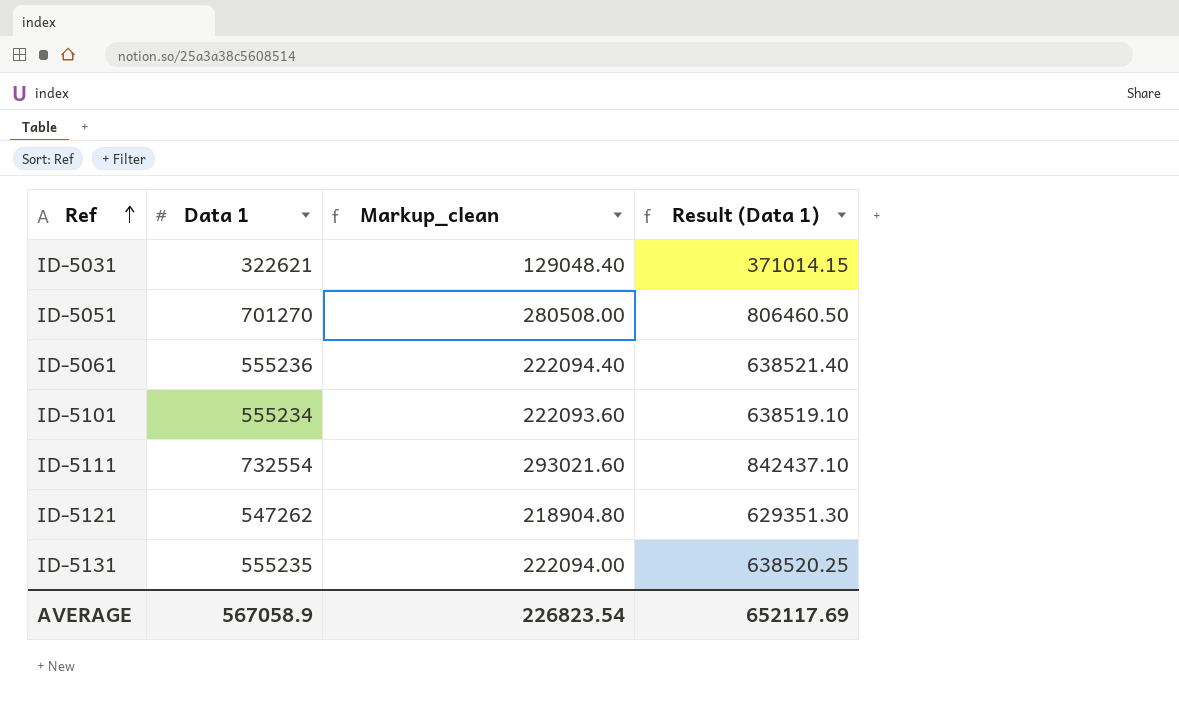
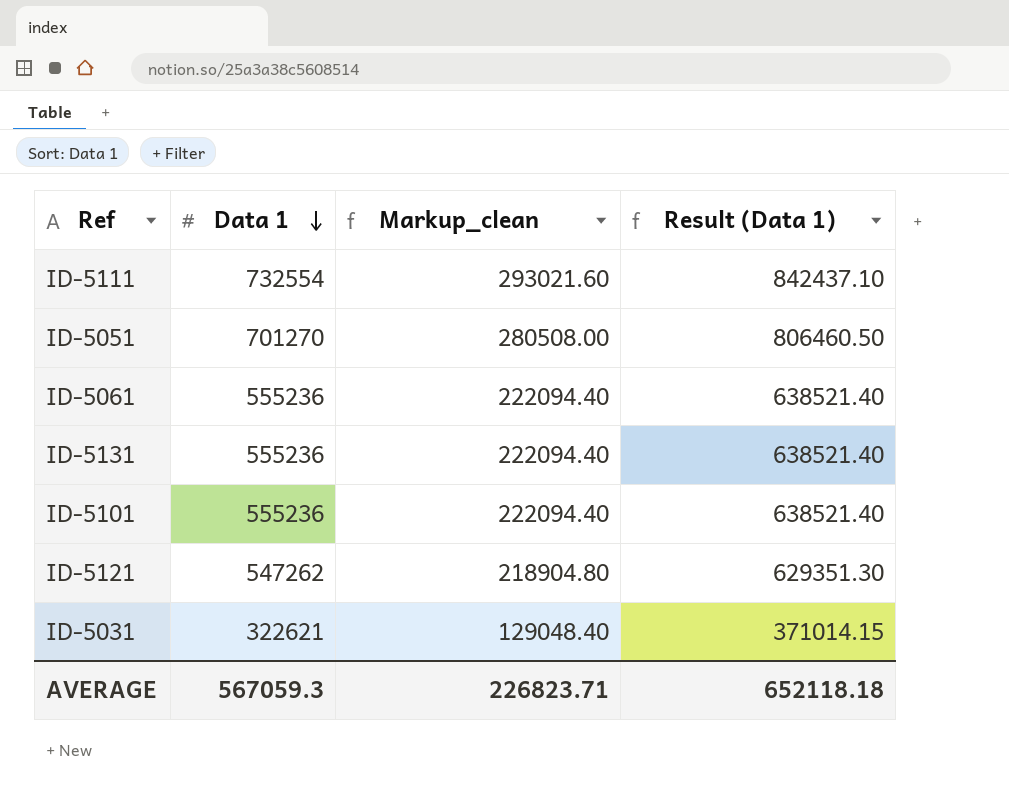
row order: Ref ascending -> Data 1 descending
ID-5131 | Data 1: 555235 -> 555236
ID-5131 | Markup_clean: 222094.00 -> 222094.40
ID-5131 | Result (Data 1): 638520.25 -> 638521.40
ID-5101 | Data 1: 555234 -> 555236
ID-5101 | Markup_clean: 222093.60 -> 222094.40
ID-5101 | Result (Data 1): 638519.10 -> 638521.40
AVERAGE | Data 1: 567058.9 -> 567059.3
AVERAGE | Markup_clean: 226823.54 -> 226823.71
AVERAGE | Result (Data 1): 652117.69 -> 652118.18

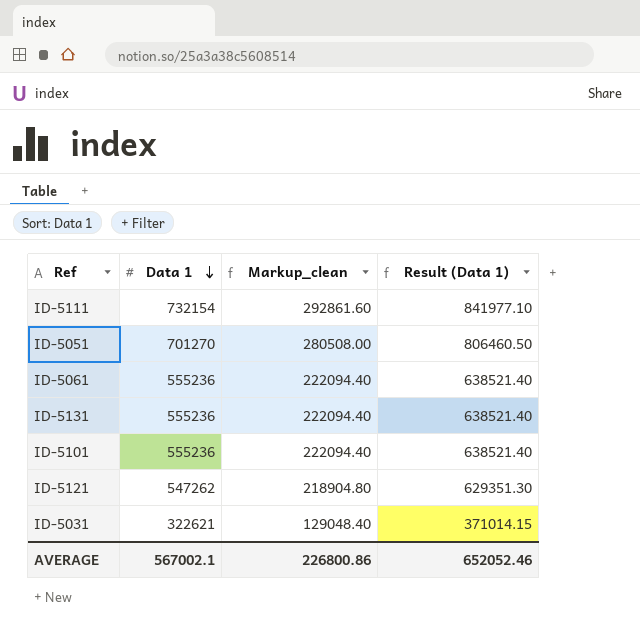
ID-5111 | Data 1: 732554 -> 732154
ID-5111 | Markup_clean: 293021.60 -> 292861.60
ID-5111 | Result (Data 1): 842437.10 -> 841977.10
AVERAGE | Data 1: 567059.3 -> 567002.1
AVERAGE | Markup_clean: 226823.71 -> 226800.86
AVERAGE | Result (Data 1): 652118.18 -> 652052.46

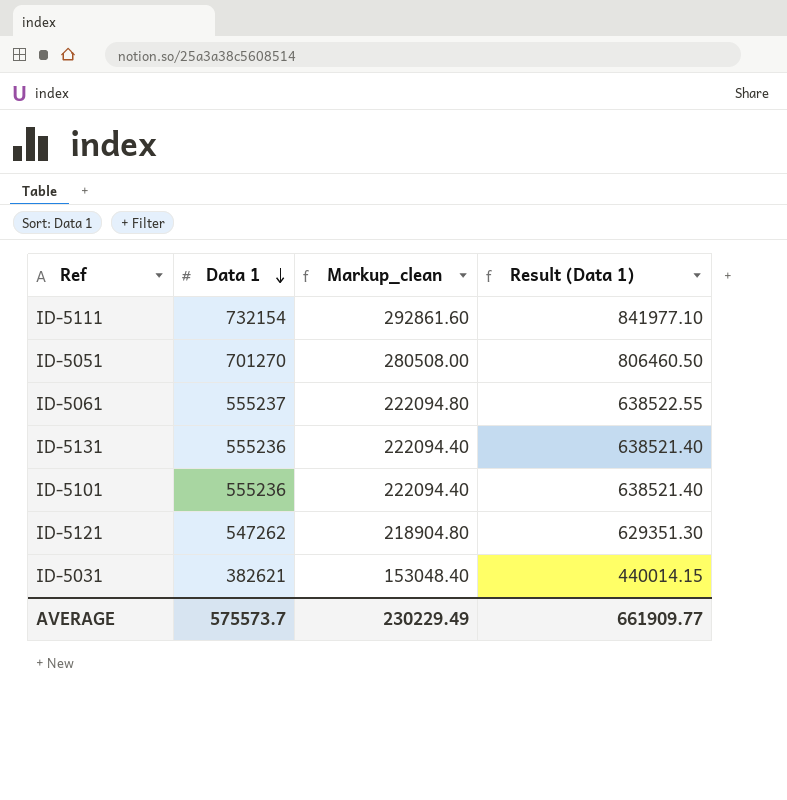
ID-5061 | Data 1: 555236 -> 555237
ID-5061 | Markup_clean: 222094.40 -> 222094.80
ID-5061 | Result (Data 1): 638521.40 -> 638522.55
ID-5031 | Data 1: 322621 -> 382621
ID-5031 | Markup_clean: 129048.40 -> 153048.40
ID-5031 | Result (Data 1): 371014.15 -> 440014.15
AVERAGE | Data 1: 567002.1 -> 575573.7
AVERAGE | Markup_clean: 226800.86 -> 230229.49
AVERAGE | Result (Data 1): 652052.46 -> 661909.77

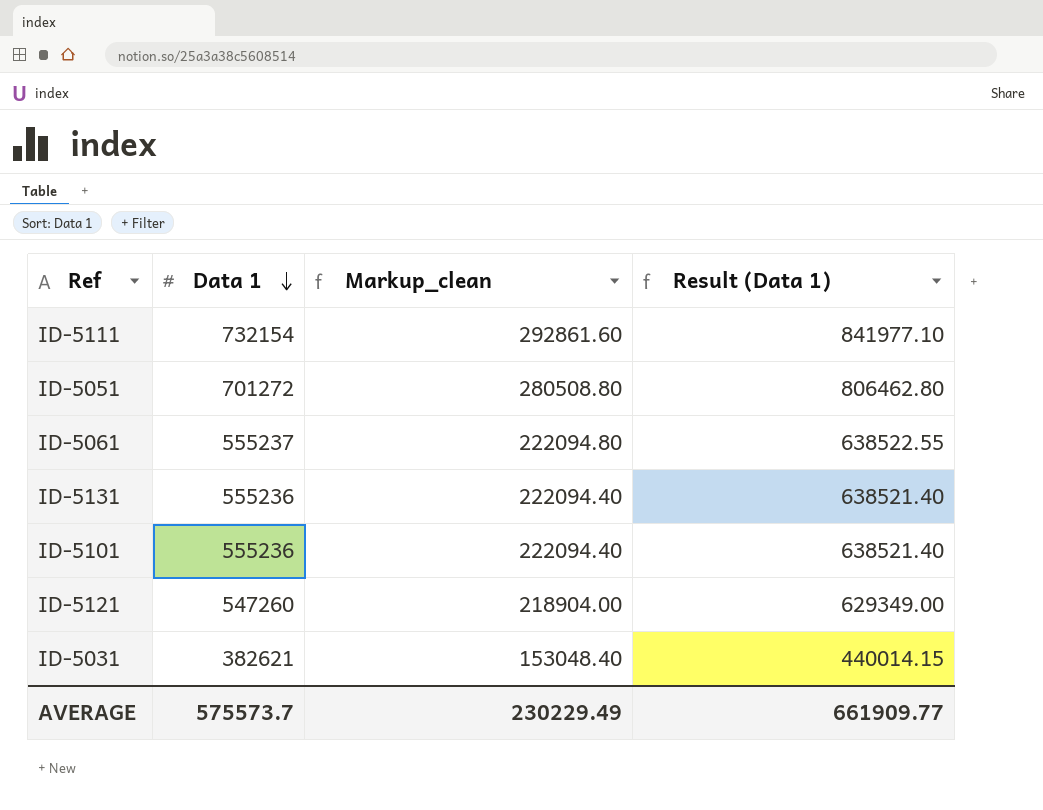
ID-5051 | Data 1: 701270 -> 701272
ID-5051 | Markup_clean: 280508.00 -> 280508.80
ID-5051 | Result (Data 1): 806460.50 -> 806462.80
ID-5121 | Data 1: 547262 -> 547260
ID-5121 | Markup_clean: 218904.80 -> 218904.00
ID-5121 | Result (Data 1): 629351.30 -> 629349.00

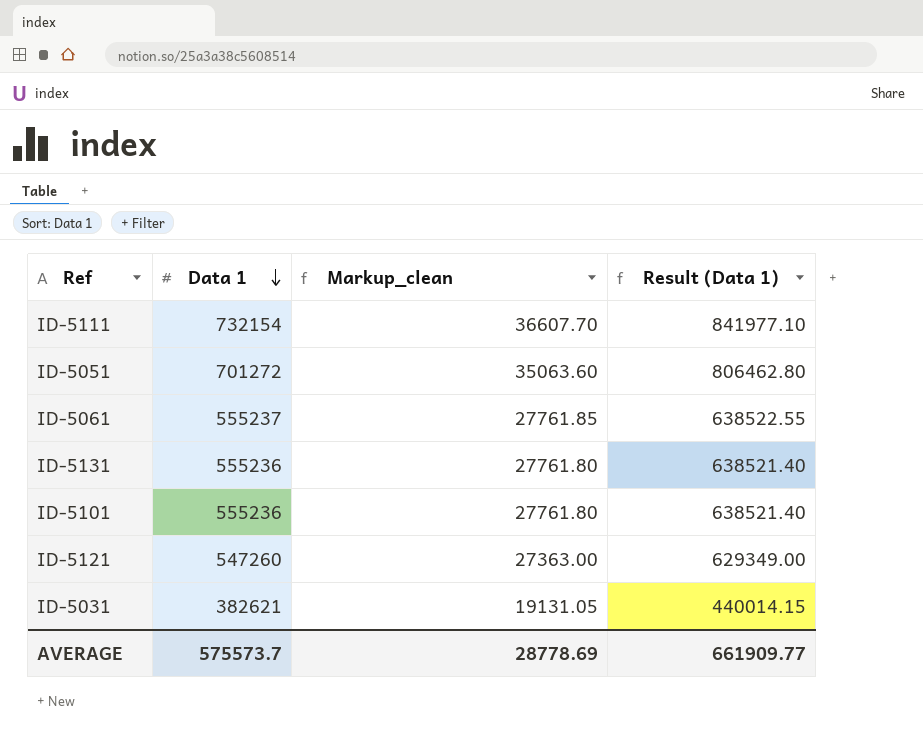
column Markup_clean | formula: [Data 1] * 0.4 -> [Data 1] * 0.05
AVERAGE | Markup_clean: 230229.49 -> 28778.69

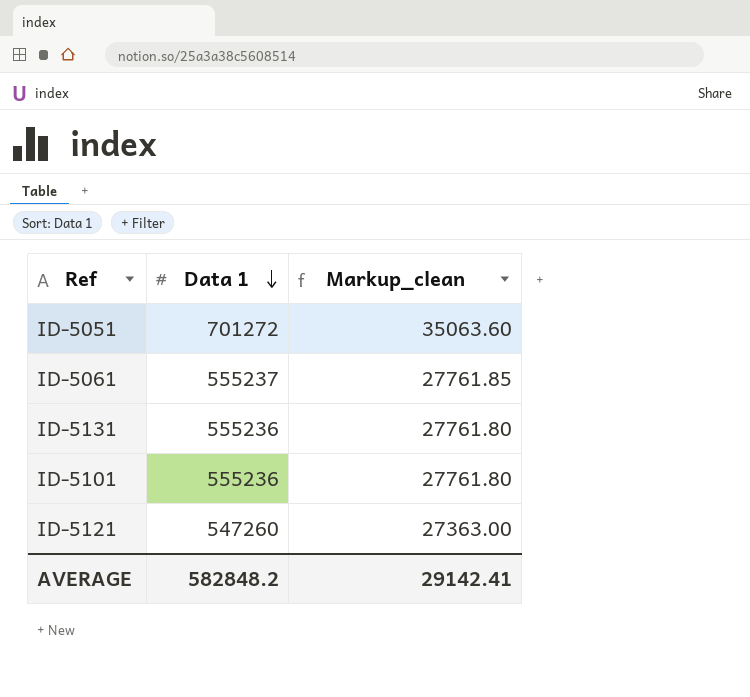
column Result (Data 1) | formula: [Data 1] * 1.15 -> none
row ID-5111: 732154 | 36607.70 | 841977.10 -> none
row ID-5031: 382621 | 19131.05 | 440014.15 -> none
AVERAGE | Data 1: 575573.7 -> 582848.2
AVERAGE | Markup_clean: 28778.69 -> 29142.41

